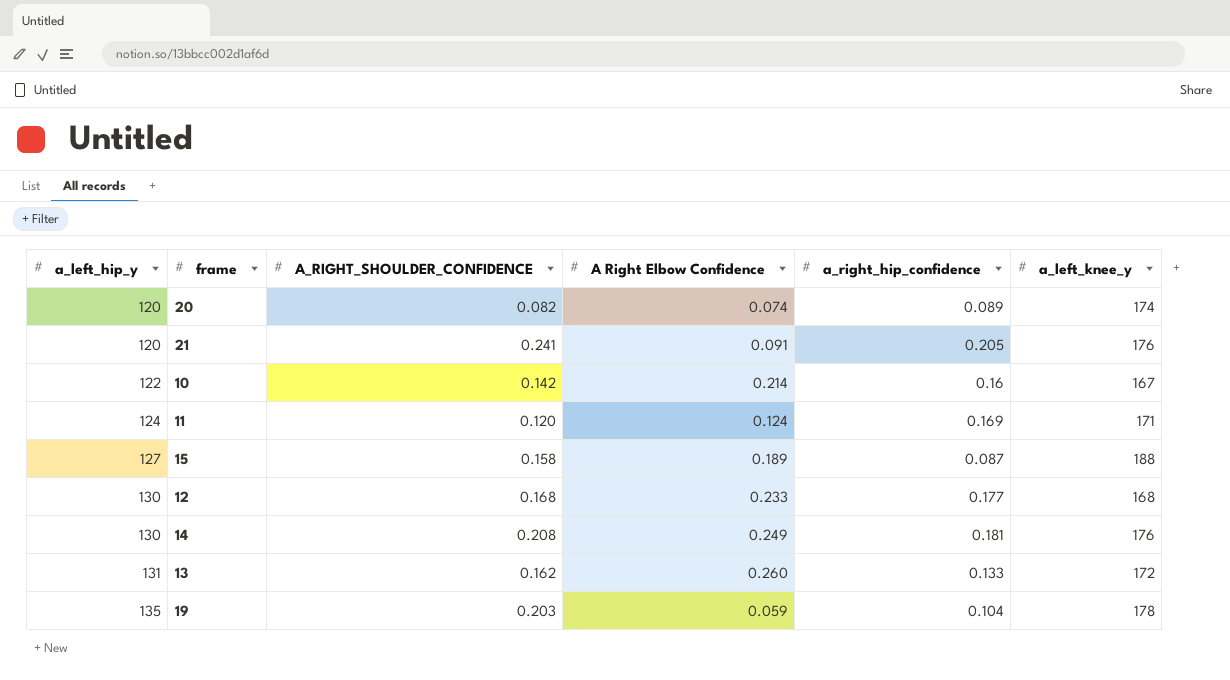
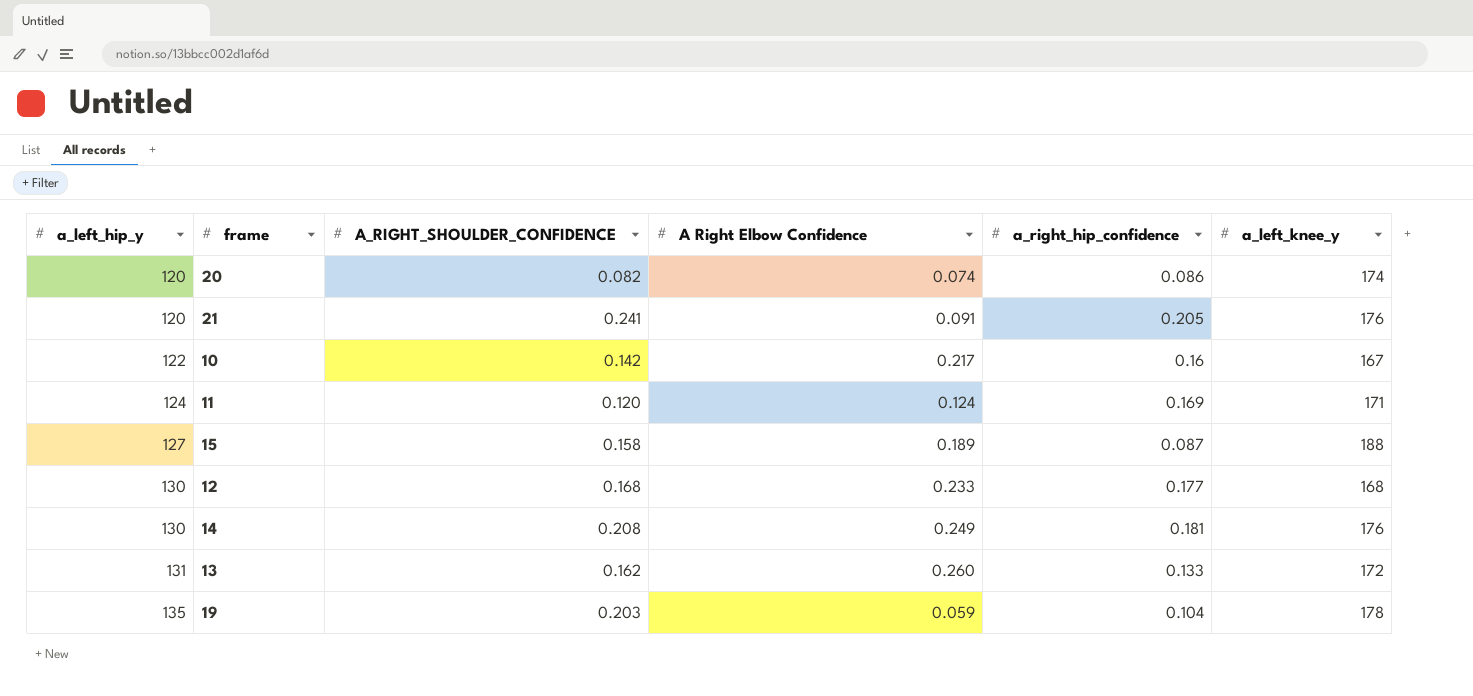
20 | a_right_hip_confidence: 0.089 -> 0.086
10 | A Right Elbow Confidence: 0.214 -> 0.217

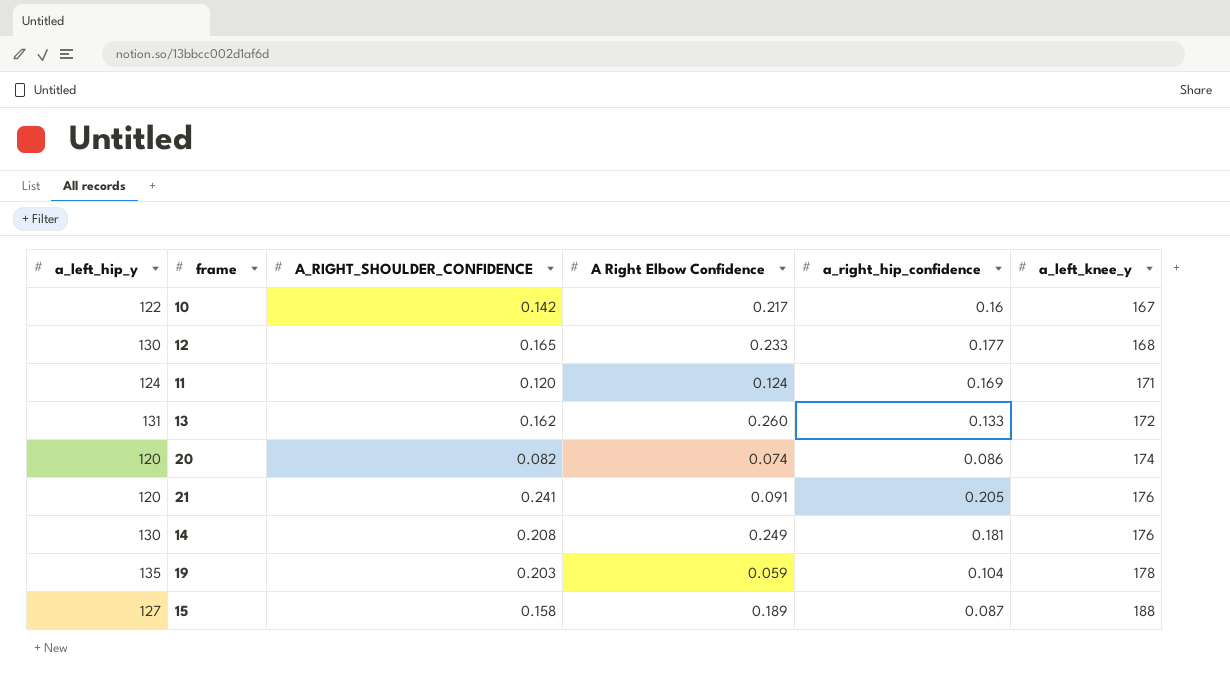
row order: a_left_hip_y ascending -> a_left_knee_y ascending
12 | A_RIGHT_SHOULDER_CONFIDENCE: 0.168 -> 0.165

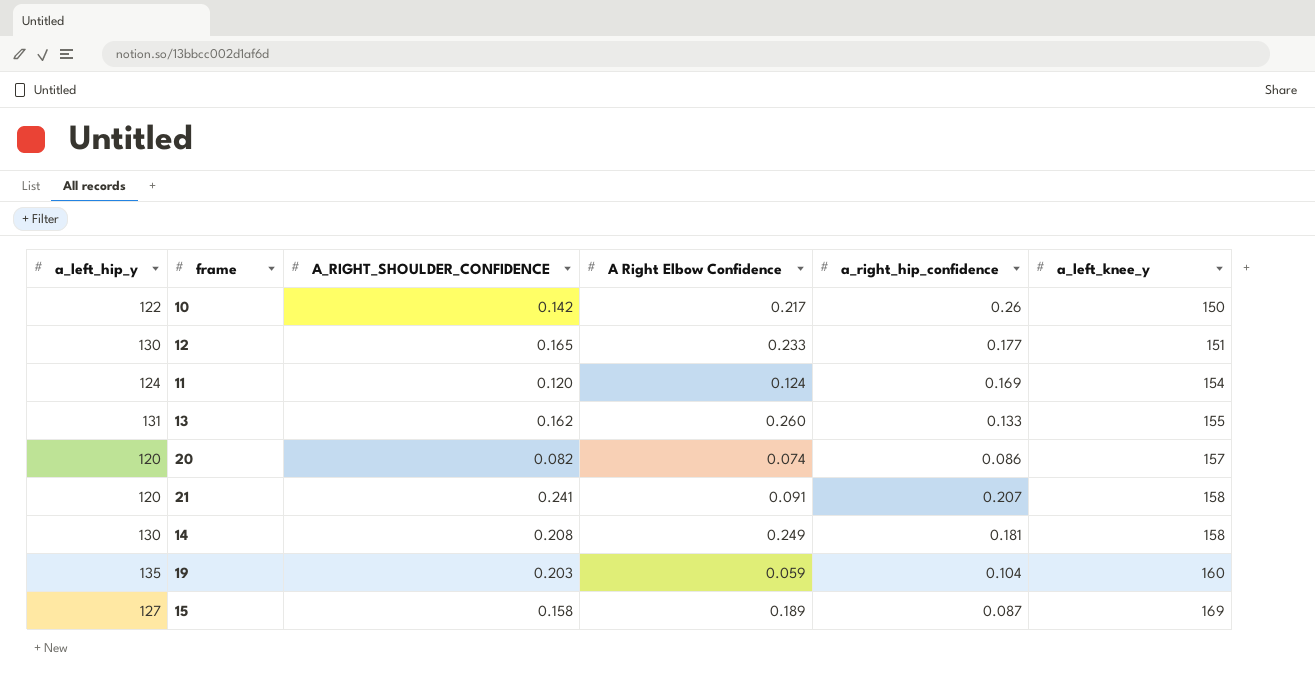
10 | a_right_hip_confidence: 0.16 -> 0.26
10 | a_left_knee_y: 167 -> 150
12 | a_left_knee_y: 168 -> 151
11 | a_left_knee_y: 171 -> 154
13 | a_left_knee_y: 172 -> 155
20 | a_left_knee_y: 174 -> 157
21 | a_right_hip_confidence: 0.205 -> 0.207
21 | a_left_knee_y: 176 -> 158
14 | a_left_knee_y: 176 -> 158
19 | a_left_knee_y: 178 -> 160
15 | a_left_knee_y: 188 -> 169

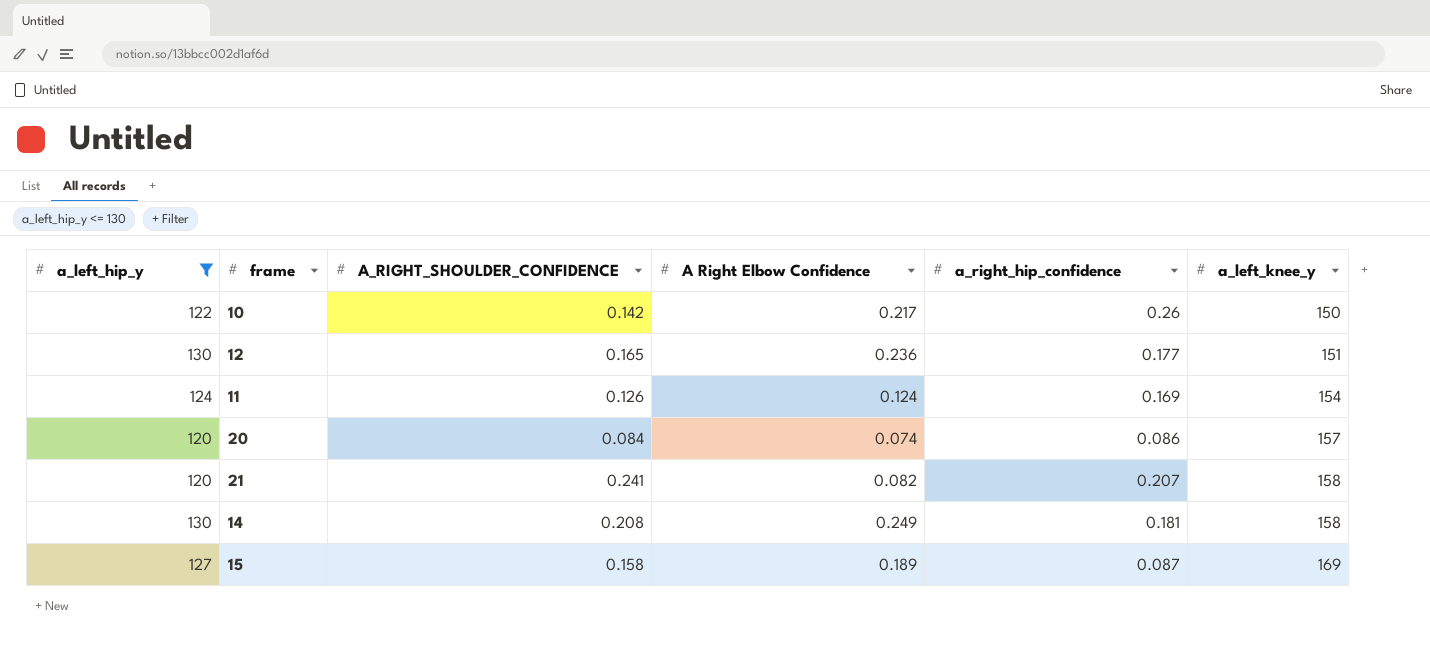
filter: none -> a_left_hip_y <= 130
12 | A Right Elbow Confidence: 0.233 -> 0.236
11 | A_RIGHT_SHOULDER_CONFIDENCE: 0.120 -> 0.126
20 | A_RIGHT_SHOULDER_CONFIDENCE: 0.082 -> 0.084
21 | A Right Elbow Confidence: 0.091 -> 0.082

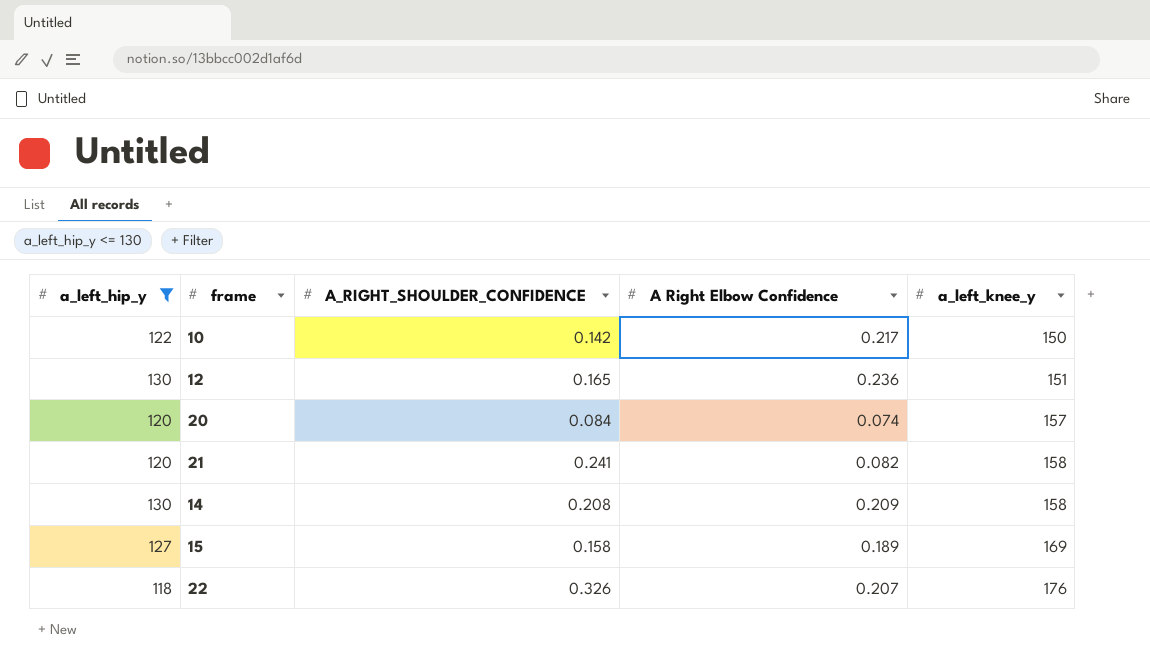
column a_right_hip_confidence | position: 5 -> none
row 11: 124 | 0.126 | 0.124 | 0.169 | 154 -> none
14 | A Right Elbow Confidence: 0.249 -> 0.209
row 22: none -> 118 | 0.326 | 0.207 | 176

